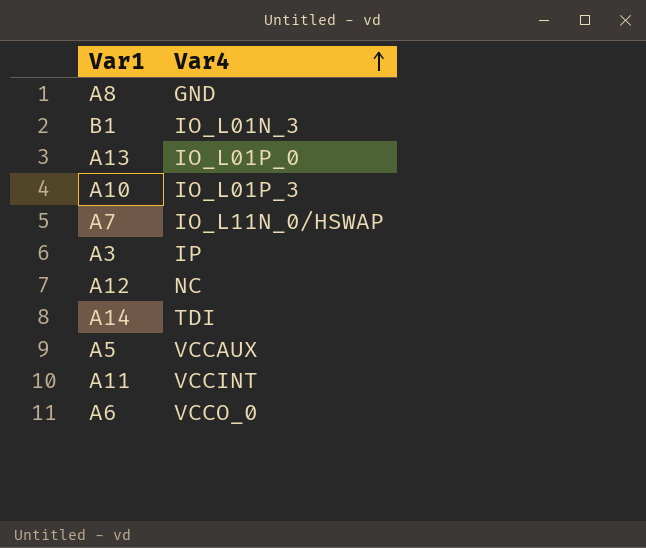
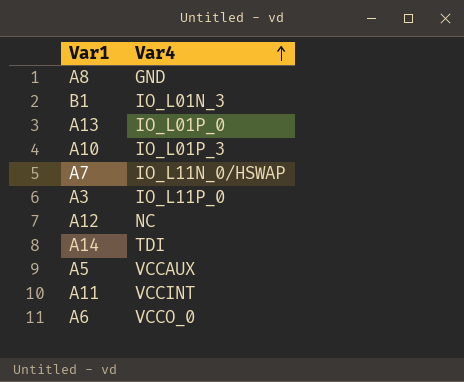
A3 | Var4: IP -> IO_L11P_0

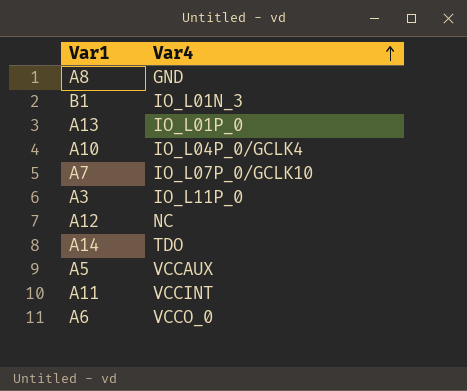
A10 | Var4: IO_L01P_3 -> IO_L04P_0/GCLK4
A7 | Var4: IO_L11N_0/HSWAP -> IO_L07P_0/GCLK10
A14 | Var4: TDI -> TDO

